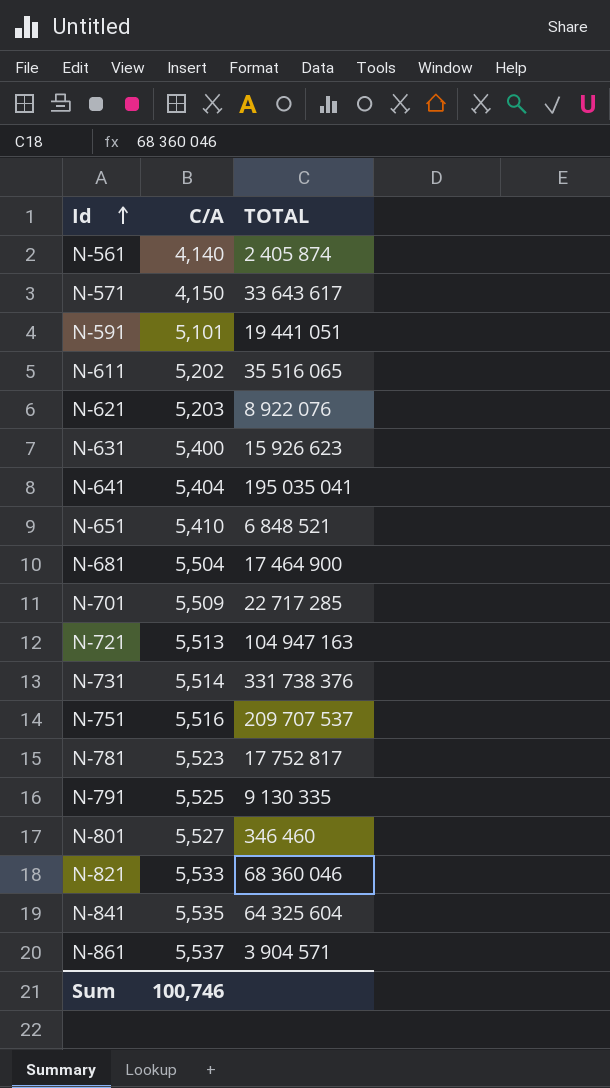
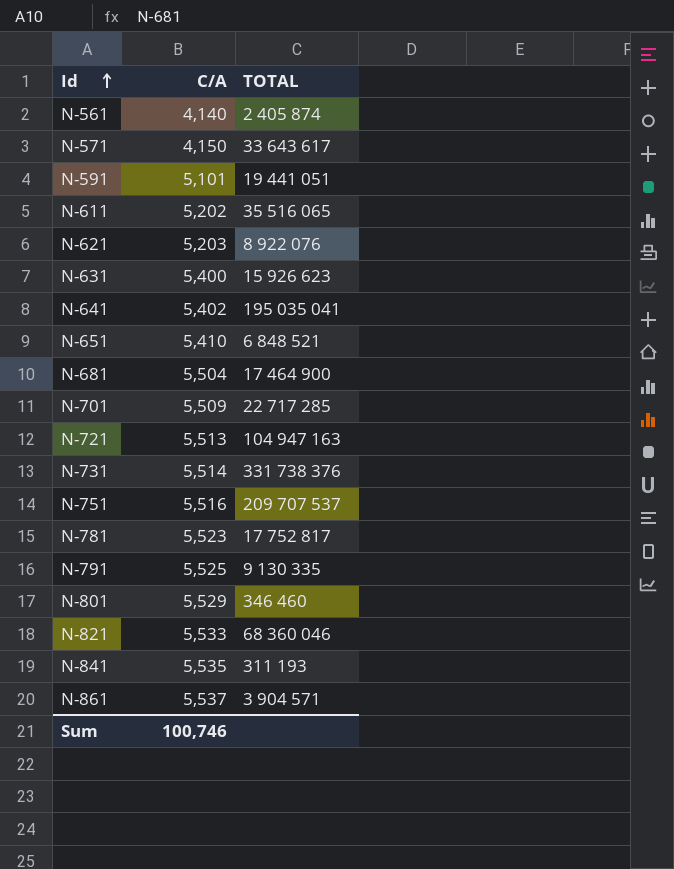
N-641 | C/A: 5,404 -> 5,402
N-801 | C/A: 5,527 -> 5,529
N-841 | TOTAL: 64 325 604 -> 311 193

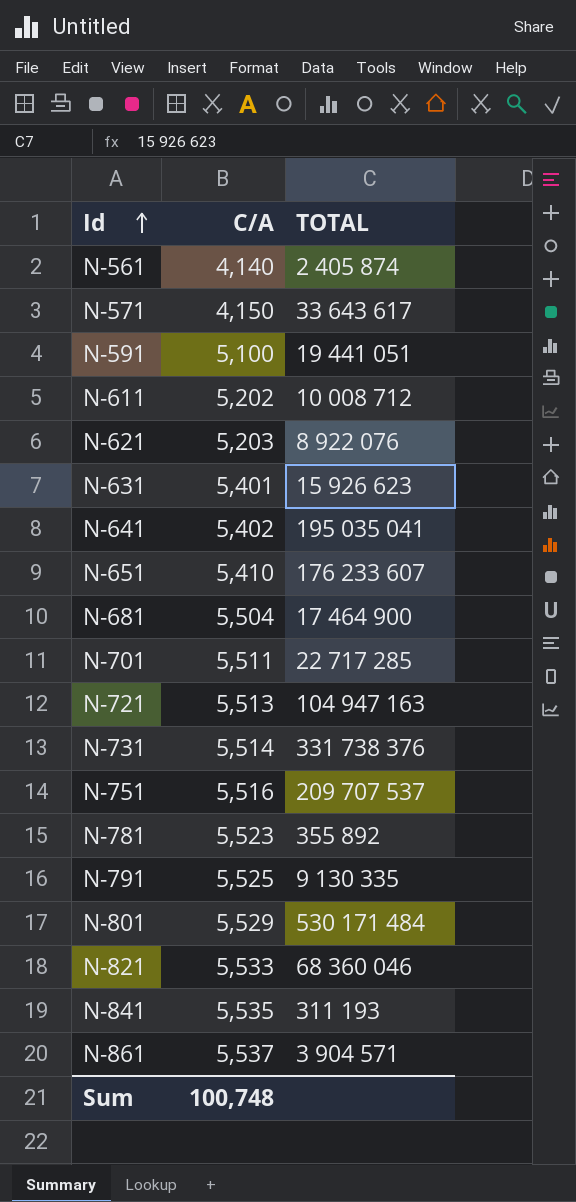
N-591 | C/A: 5,101 -> 5,100
N-611 | TOTAL: 35 516 065 -> 10 008 712
N-631 | C/A: 5,400 -> 5,401
N-651 | TOTAL: 6 848 521 -> 176 233 607
N-701 | C/A: 5,509 -> 5,511
N-781 | TOTAL: 17 752 817 -> 355 892
N-801 | TOTAL: 346 460 -> 530 171 484
Sum | C/A: 100,746 -> 100,748

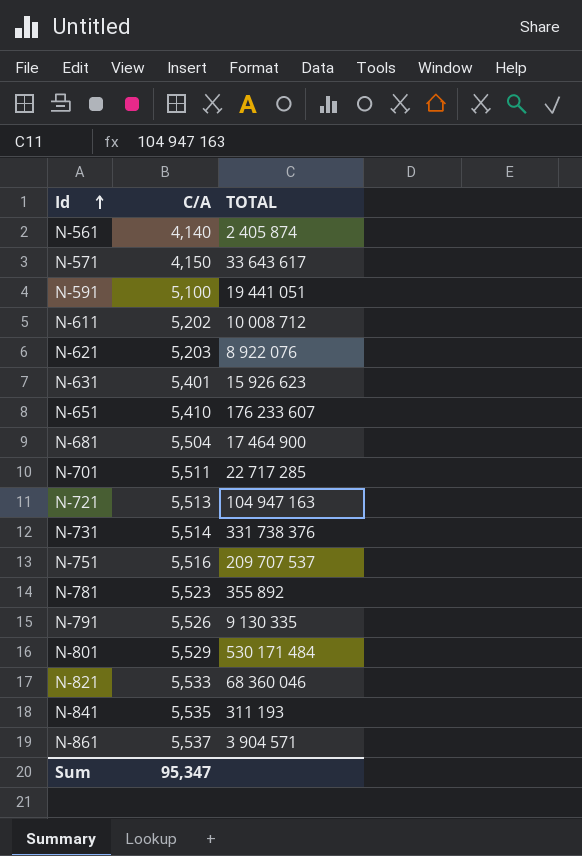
row N-641: 5,402 | 195 035 041 -> none
N-791 | C/A: 5,525 -> 5,526
Sum | C/A: 100,748 -> 95,347

